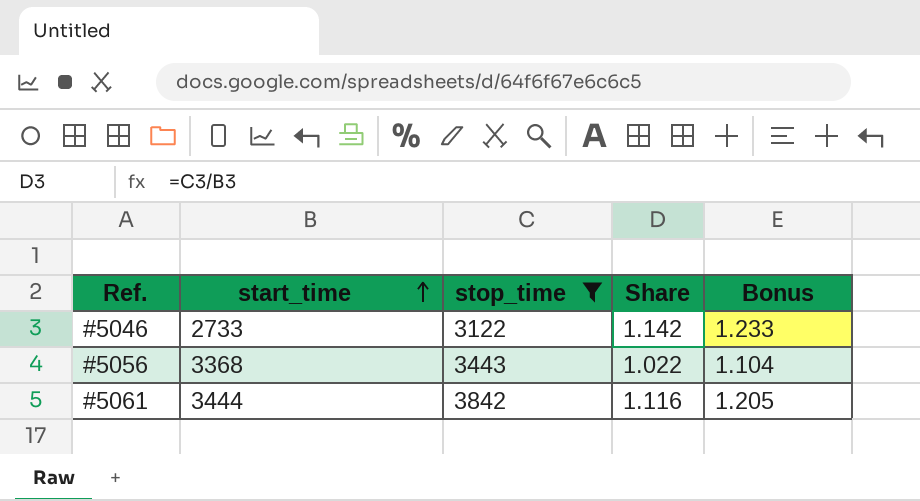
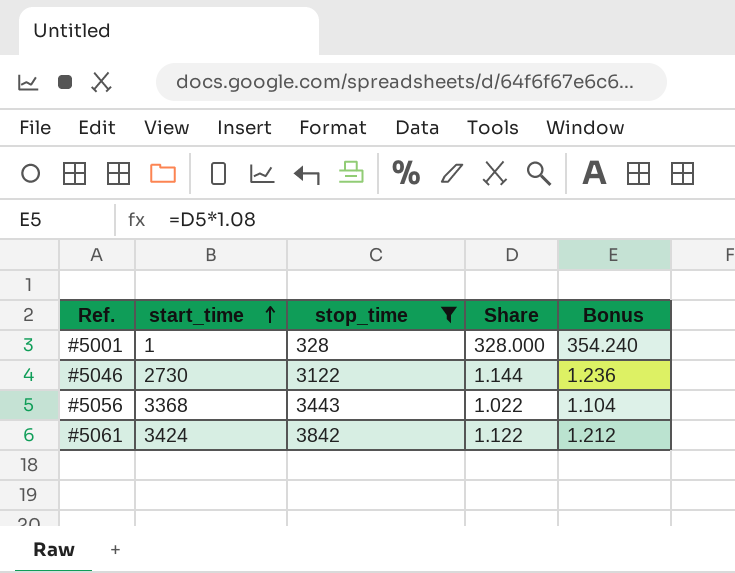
row #5001: none -> 1 | 328 | 328.000 | 354.240
#5046 | start_time: 2733 -> 2730
#5046 | Share: 1.142 -> 1.144
#5046 | Bonus: 1.233 -> 1.236
#5061 | start_time: 3444 -> 3424
#5061 | Share: 1.116 -> 1.122
#5061 | Bonus: 1.205 -> 1.212

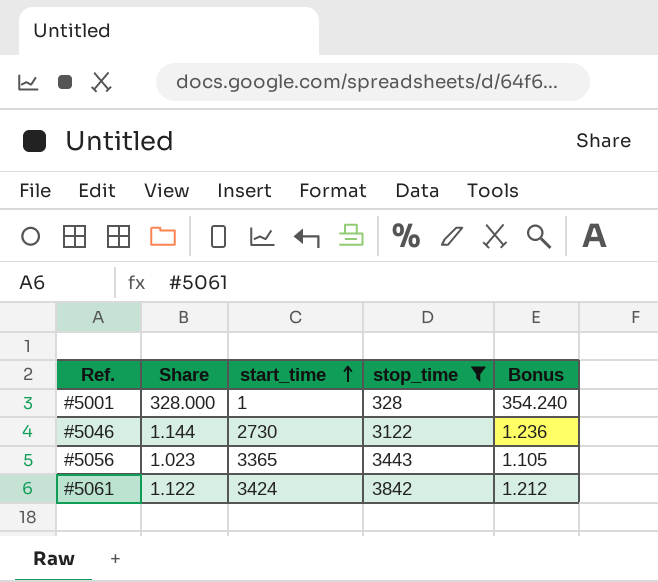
column Share | position: 4 -> 2
#5056 | Share: 1.022 -> 1.023
#5056 | start_time: 3368 -> 3365
#5056 | Bonus: 1.104 -> 1.105

